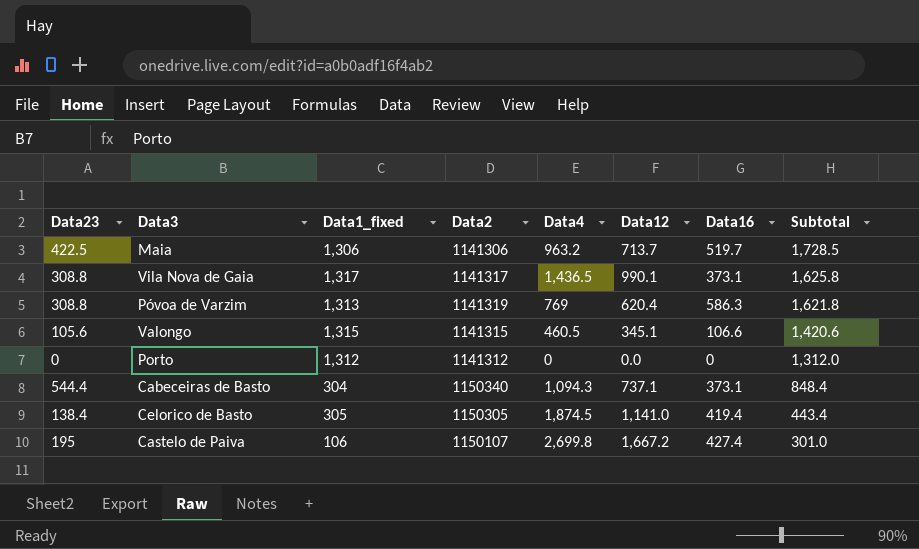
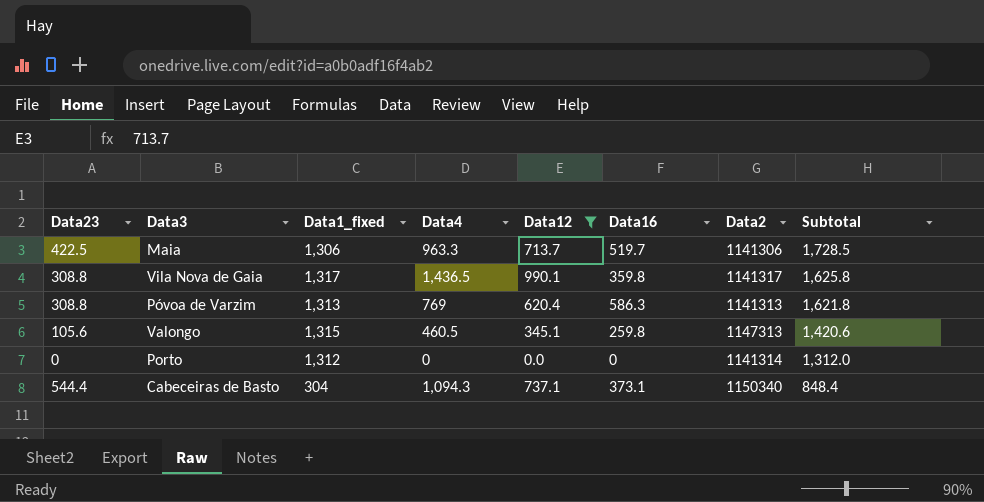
filter: none -> Data12 <= 990.1
column Data2 | position: 4 -> 7
Maia | Data4: 963.2 -> 963.3
Vila Nova de Gaia | Data16: 373.1 -> 359.8
Póvoa de Varzim | Data2: 1141319 -> 1141313
Valongo | Data16: 106.6 -> 259.8
Valongo | Data2: 1141315 -> 1147313
Porto | Data2: 1141312 -> 1141314

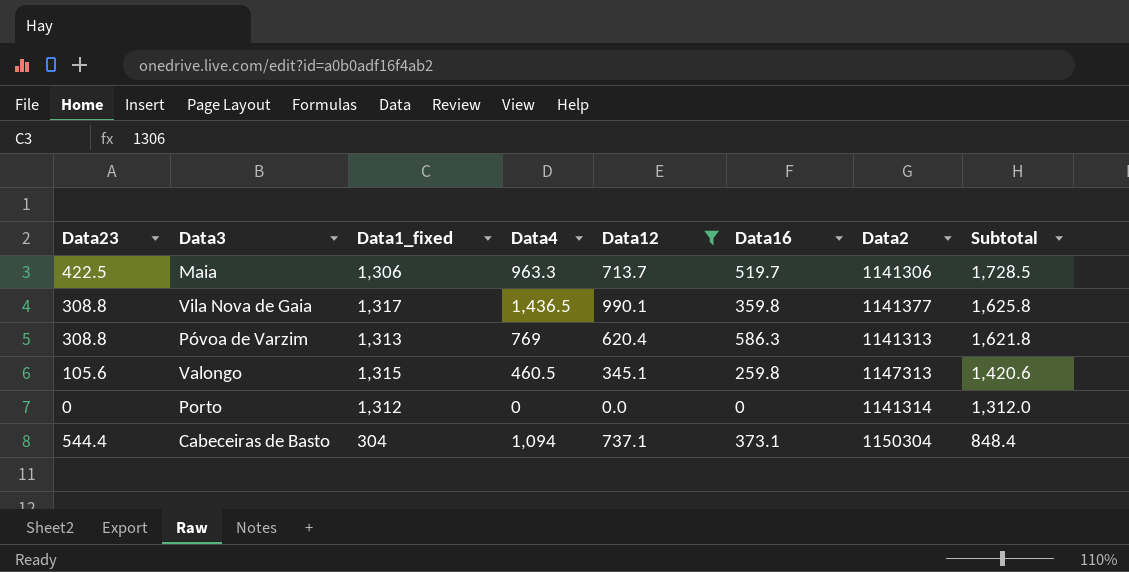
Vila Nova de Gaia | Data2: 1141317 -> 1141377
Cabeceiras de Basto | Data4: 1,094.3 -> 1,094
Cabeceiras de Basto | Data2: 1150340 -> 1150304

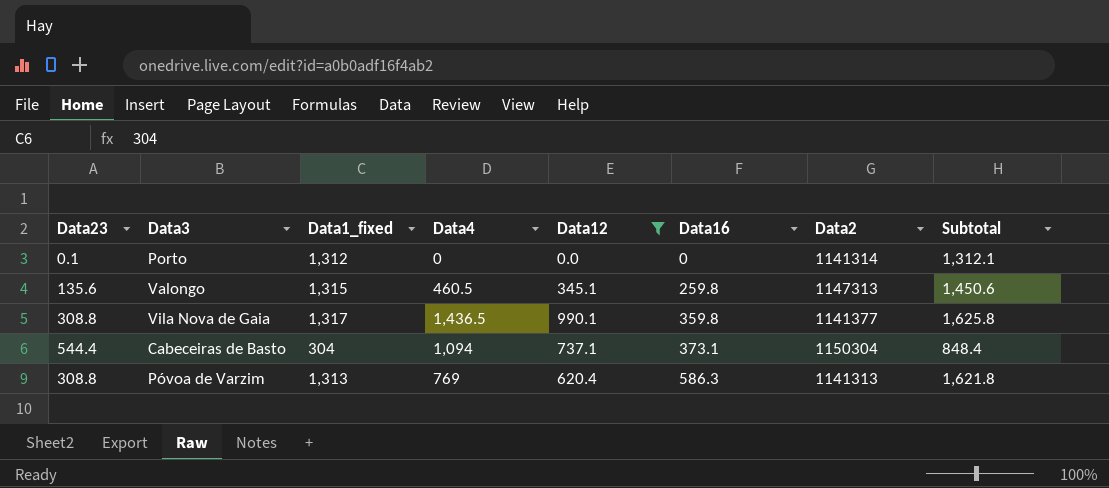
row order: Subtotal descending -> Data16 ascending
row Maia: 422.5 | 1,306 | 963.3 | 713.7 | 519.7 | 1141306 | 1,728.5 -> none
Porto | Data23: 0 -> 0.1
Porto | Subtotal: 1,312.0 -> 1,312.1
Valongo | Data23: 105.6 -> 135.6
Valongo | Subtotal: 1,420.6 -> 1,450.6

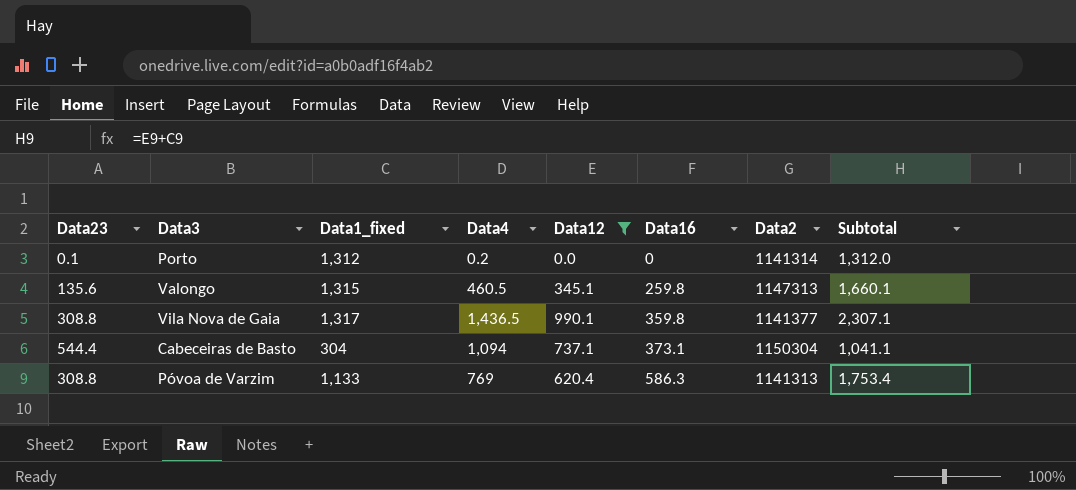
column Subtotal | formula: [Data23] + [Data1_fixed] -> [Data1_fixed] + [Data12]
Porto | Data4: 0 -> 0.2
Póvoa de Varzim | Data1_fixed: 1,313 -> 1,133

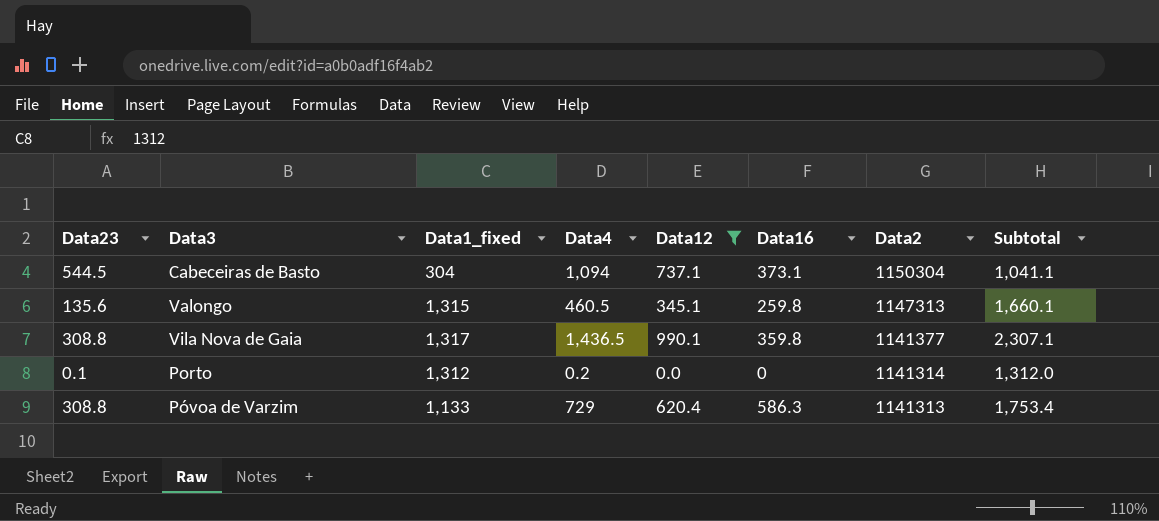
row order: Data16 ascending -> Data2 descending
Cabeceiras de Basto | Data23: 544.4 -> 544.5
Póvoa de Varzim | Data4: 769 -> 729

